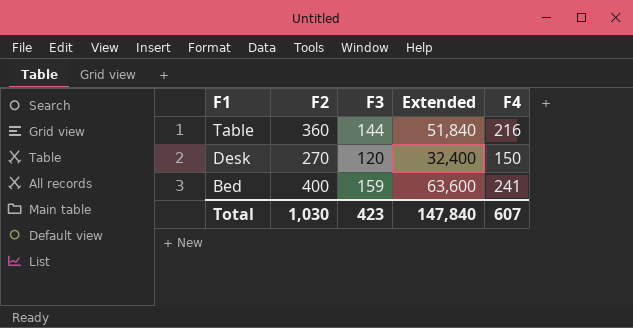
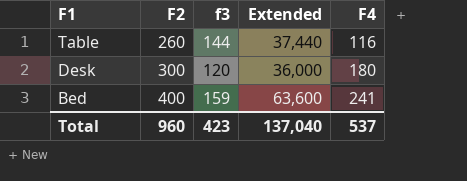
column name: F3 -> f3
Table | F2: 360 -> 260
Table | Extended: 51,840 -> 37,440
Table | F4: 216 -> 116
Desk | F2: 270 -> 300
Desk | Extended: 32,400 -> 36,000
Desk | F4: 150 -> 180
Total | F2: 1,030 -> 960
Total | Extended: 147,840 -> 137,040
Total | F4: 607 -> 537

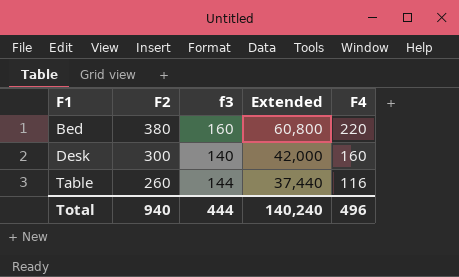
row order: F1 descending -> F1 ascending
Bed | F2: 400 -> 380
Bed | f3: 159 -> 160
Bed | Extended: 63,600 -> 60,800
Bed | F4: 241 -> 220
Desk | f3: 120 -> 140
Desk | Extended: 36,000 -> 42,000
Desk | F4: 180 -> 160
Total | F2: 960 -> 940
Total | f3: 423 -> 444
Total | Extended: 137,040 -> 140,240
Total | F4: 537 -> 496

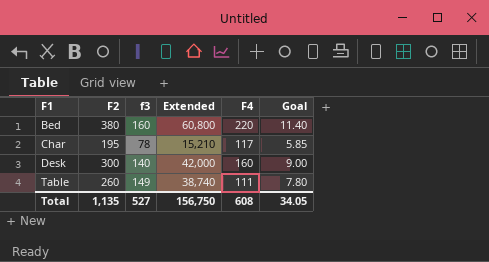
column Goal | formula: none -> [F2] * 0.03
row Char: none -> 195 | 78 | 15,210 | 117 | 5.85
Table | f3: 144 -> 149
Table | Extended: 37,440 -> 38,740
Table | F4: 116 -> 111
Total | F2: 940 -> 1,135
Total | f3: 444 -> 527
Total | Extended: 140,240 -> 156,750
Total | F4: 496 -> 608

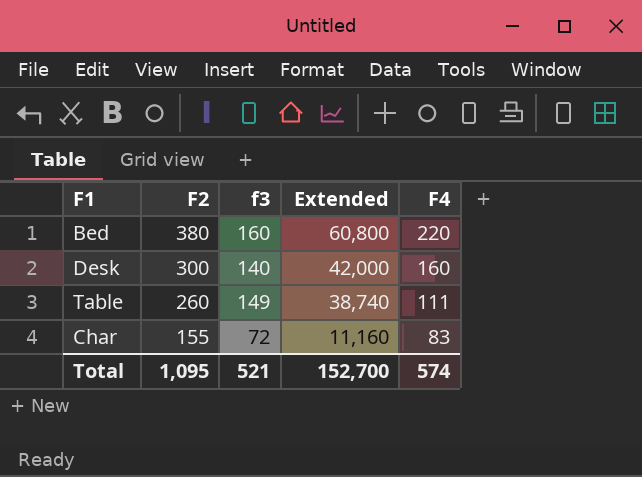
row order: F1 ascending -> F2 descending
column Goal | formula: [F2] * 0.03 -> none
Char | F2: 195 -> 155
Char | f3: 78 -> 72
Char | Extended: 15,210 -> 11,160
Char | F4: 117 -> 83
Total | F2: 1,135 -> 1,095
Total | f3: 527 -> 521
Total | Extended: 156,750 -> 152,700
Total | F4: 608 -> 574

